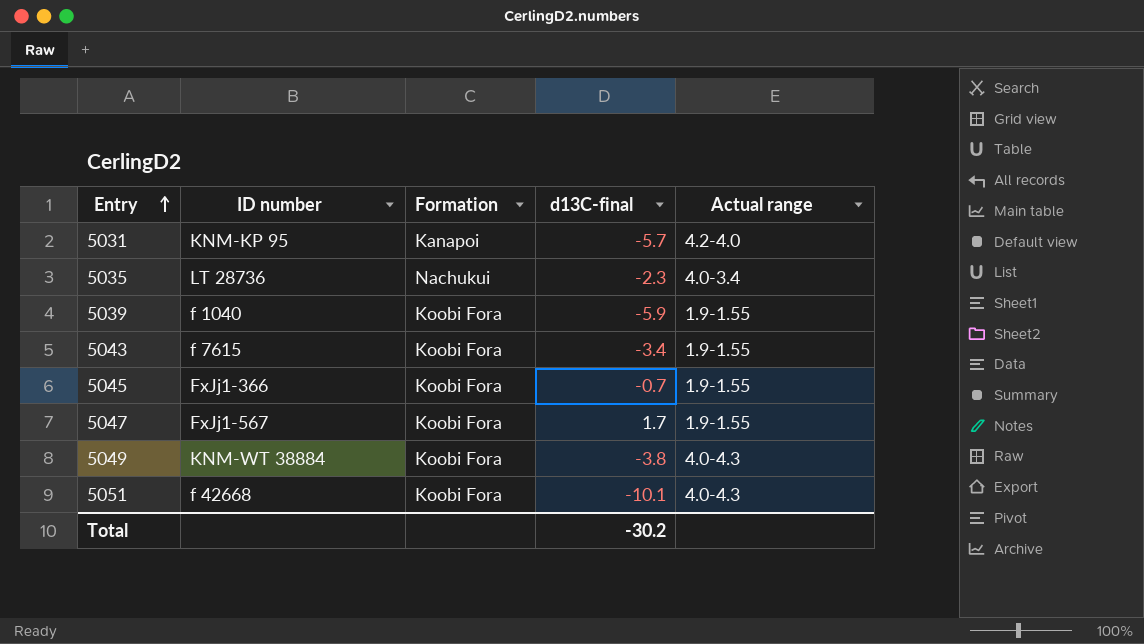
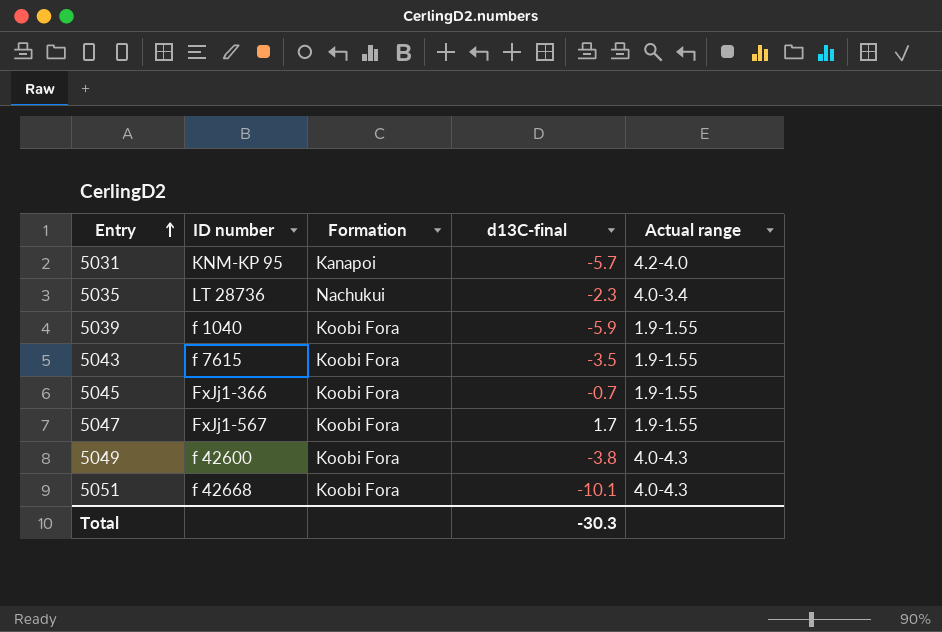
5043 | d13C-final: -3.4 -> -3.5
5049 | ID number: KNM-WT 38884 -> f 42600
Total | d13C-final: -30.2 -> -30.3

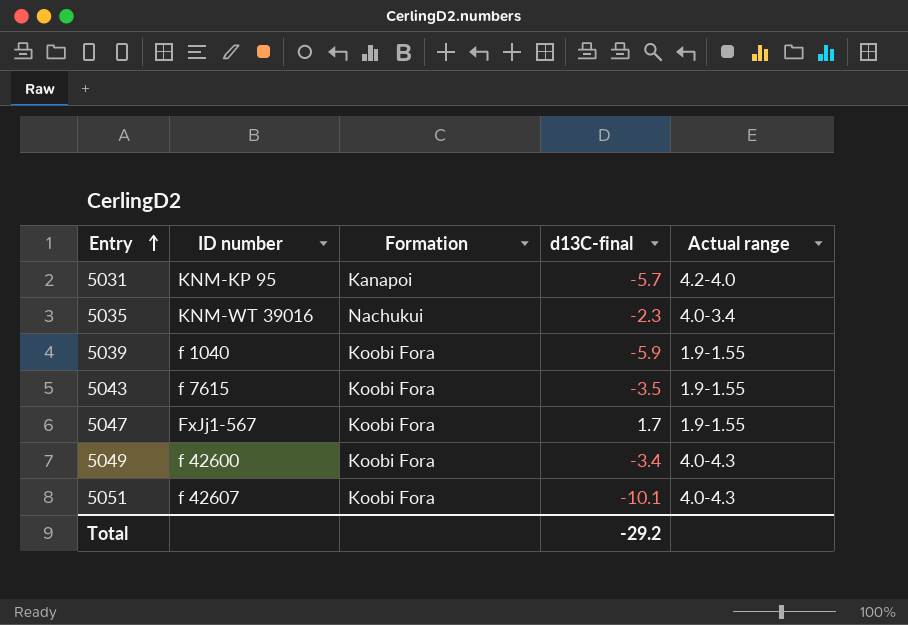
row 5045: FxJj1-366 | Koobi Fora | -0.7 | 1.9-1.55 -> none
5035 | ID number: LT 28736 -> KNM-WT 39016
5049 | d13C-final: -3.8 -> -3.4
5051 | ID number: f 42668 -> f 42607
Total | d13C-final: -30.3 -> -29.2

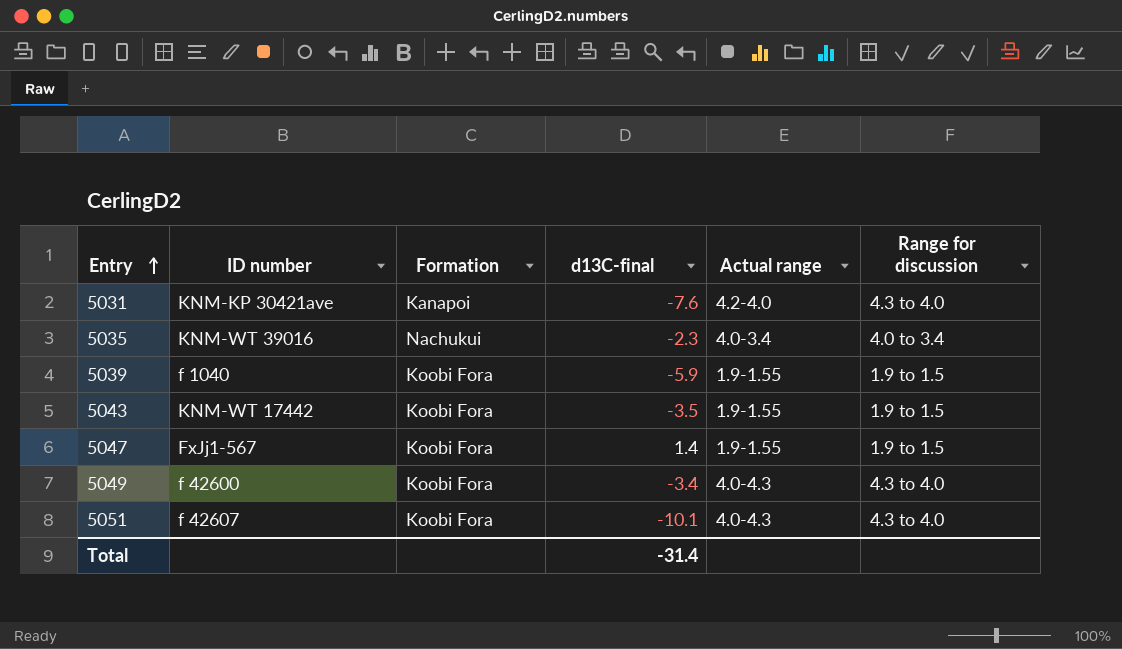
column Range for discussion | position: none -> 6
5031 | ID number: KNM-KP 95 -> KNM-KP 30421ave
5031 | d13C-final: -5.7 -> -7.6
5043 | ID number: f 7615 -> KNM-WT 17442
5047 | d13C-final: 1.7 -> 1.4
Total | d13C-final: -29.2 -> -31.4

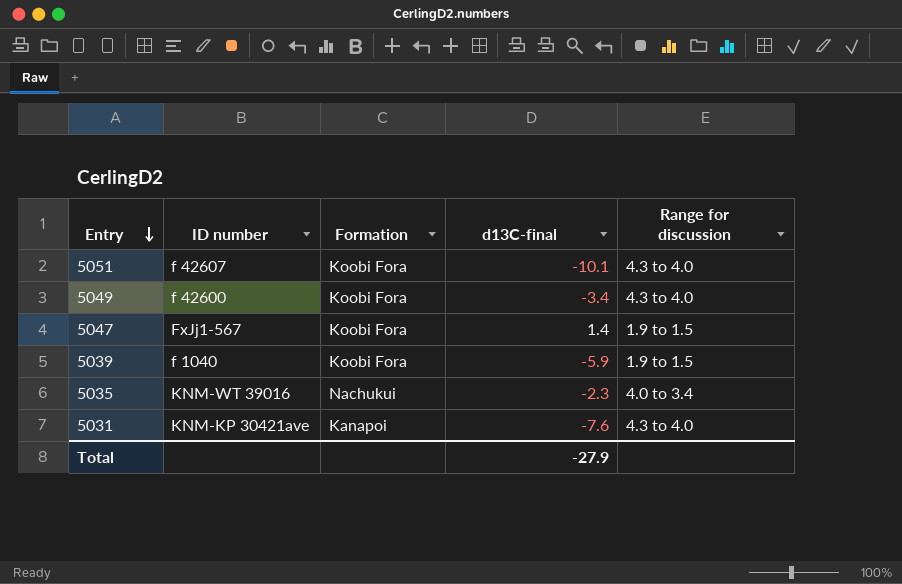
row order: Entry ascending -> Entry descending
column Actual range | position: 5 -> none
row 5043: KNM-WT 17442 | Koobi Fora | -3.5 | 1.9-1.55 | 1.9 to 1.5 -> none
Total | d13C-final: -31.4 -> -27.9

